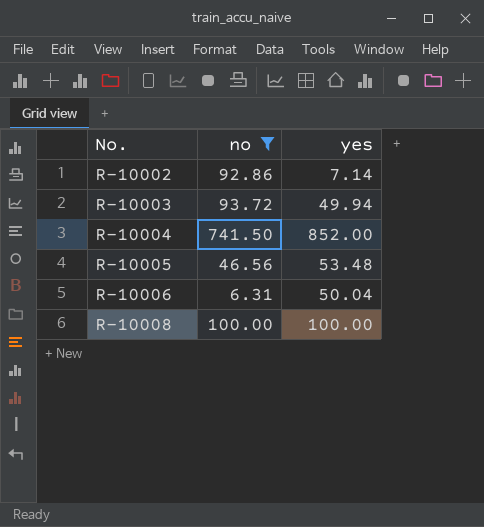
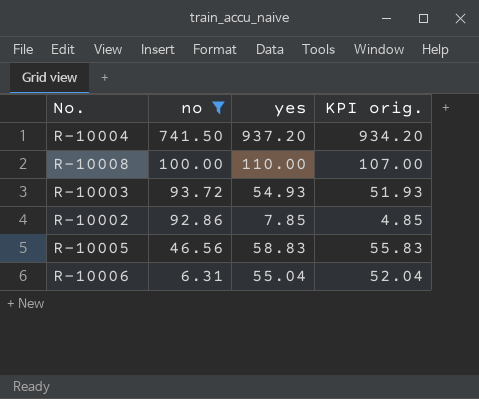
row order: No. ascending -> no descending
column KPI orig. | formula: none -> [yes] - 3
R-10004 | yes: 852.00 -> 937.20
R-10008 | yes: 100.00 -> 110.00
R-10003 | yes: 49.94 -> 54.93
R-10002 | yes: 7.14 -> 7.85
R-10005 | yes: 53.48 -> 58.83
R-10006 | yes: 50.04 -> 55.04

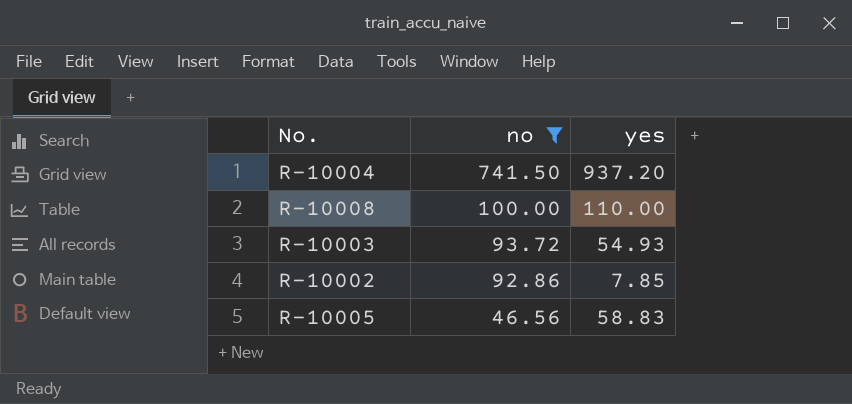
column KPI orig. | formula: [yes] - 3 -> none
row R-10006: 6.31 | 55.04 | 52.04 -> none

